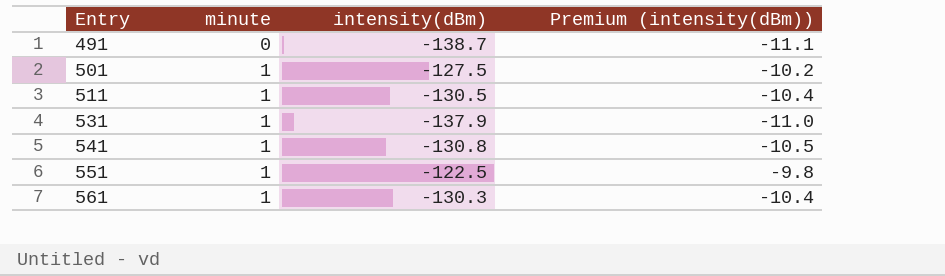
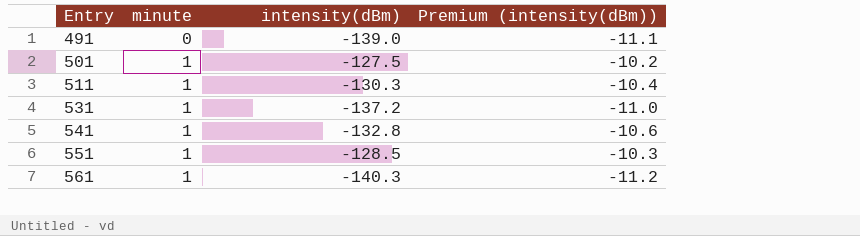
491 | intensity(dBm): -138.7 -> -139.0
511 | intensity(dBm): -130.5 -> -130.3
531 | intensity(dBm): -137.9 -> -137.2
541 | intensity(dBm): -130.8 -> -132.8
541 | Premium (intensity(dBm)): -10.5 -> -10.6
551 | intensity(dBm): -122.5 -> -128.5
551 | Premium (intensity(dBm)): -9.8 -> -10.3
561 | intensity(dBm): -130.3 -> -140.3
561 | Premium (intensity(dBm)): -10.4 -> -11.2

